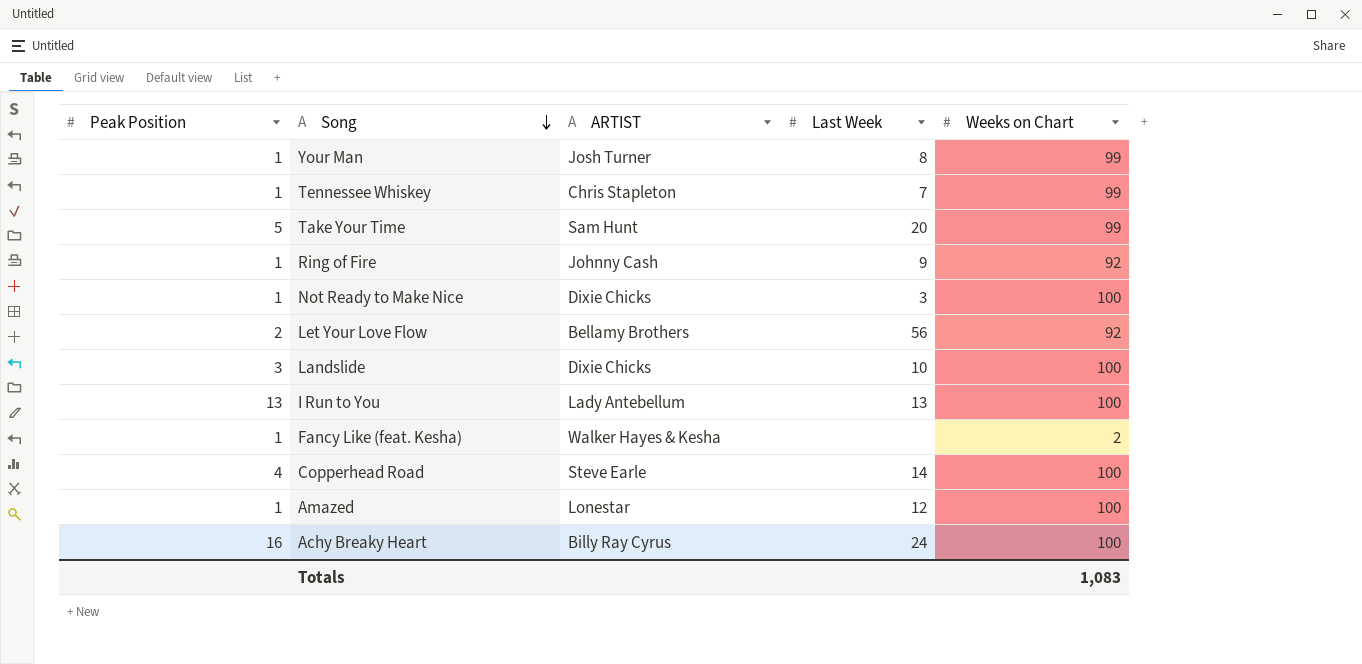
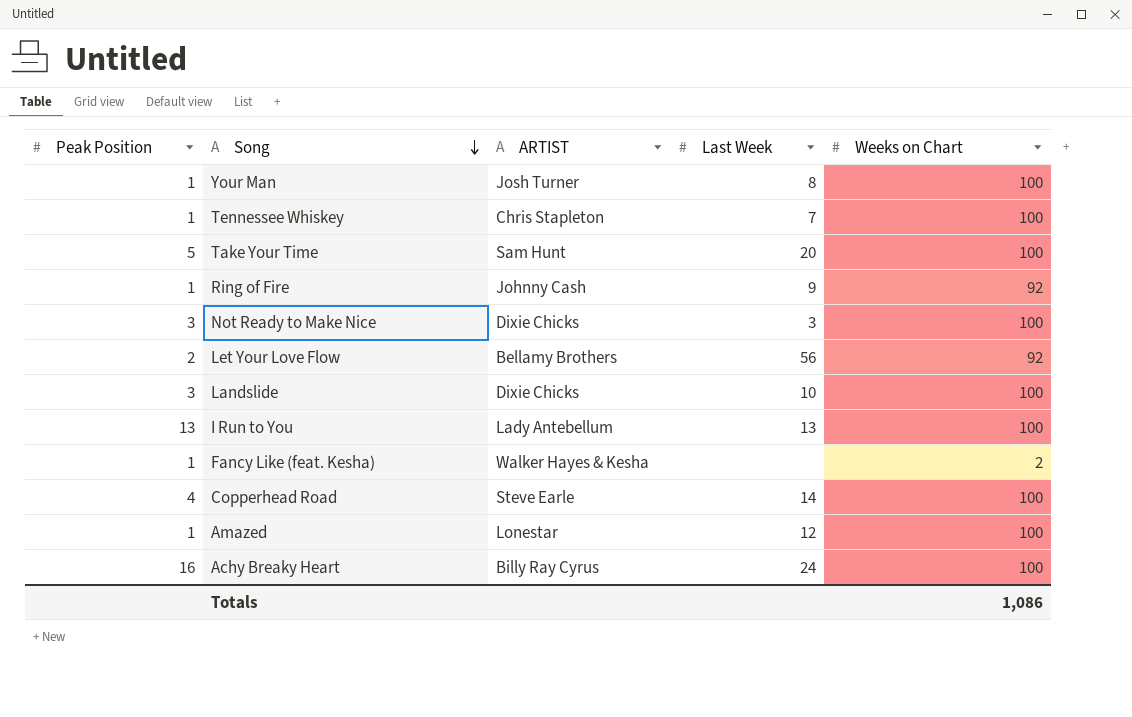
Your Man | Weeks on Chart: 99 -> 100
Tennessee Whiskey | Weeks on Chart: 99 -> 100
Take Your Time | Weeks on Chart: 99 -> 100
Not Ready to Make Nice | Peak Position: 1 -> 3
Totals | Weeks on Chart: 1,083 -> 1,086

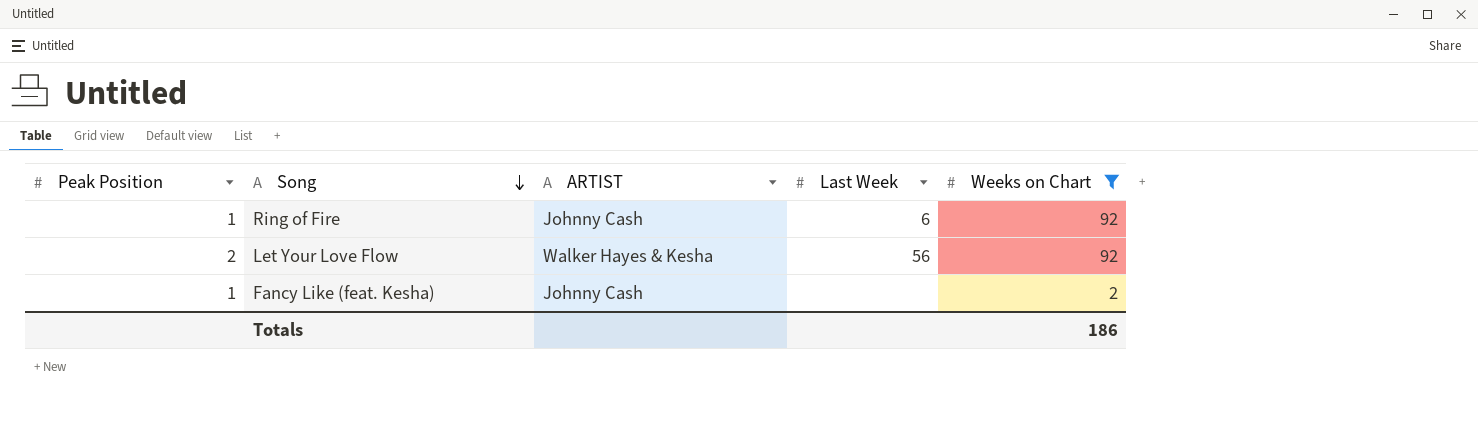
filter: none -> Weeks on Chart != 100
Ring of Fire | Last Week: 9 -> 6
Let Your Love Flow | ARTIST: Bellamy Brothers -> Walker Hayes & Kesha
Fancy Like (feat. Kesha) | ARTIST: Walker Hayes & Kesha -> Johnny Cash
Totals | Weeks on Chart: 1,086 -> 186

